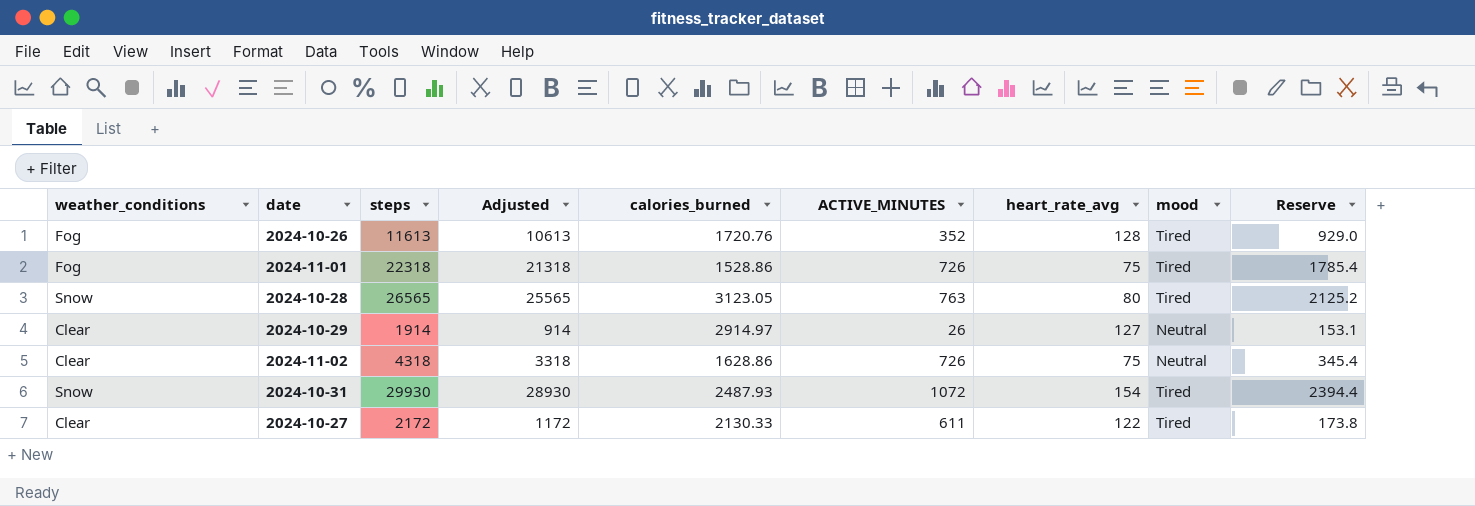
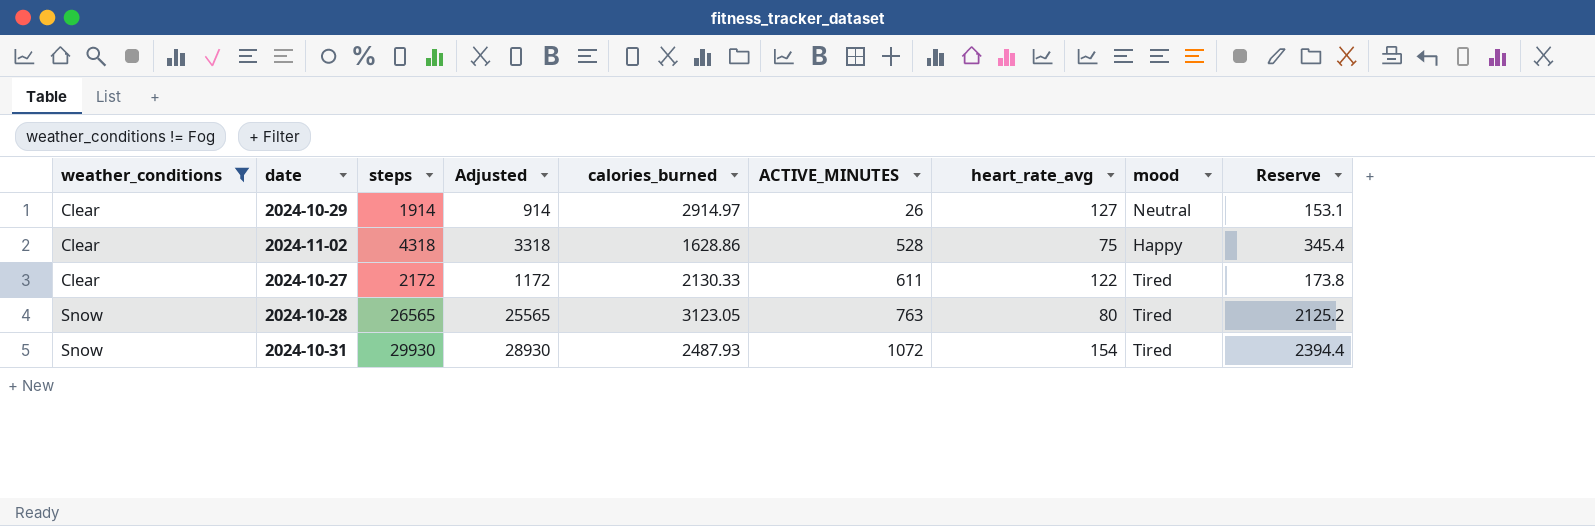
filter: none -> weather_conditions != Fog
row order: none -> weather_conditions ascending
2024-11-02 | ACTIVE_MINUTES: 726 -> 528
2024-11-02 | mood: Neutral -> Happy

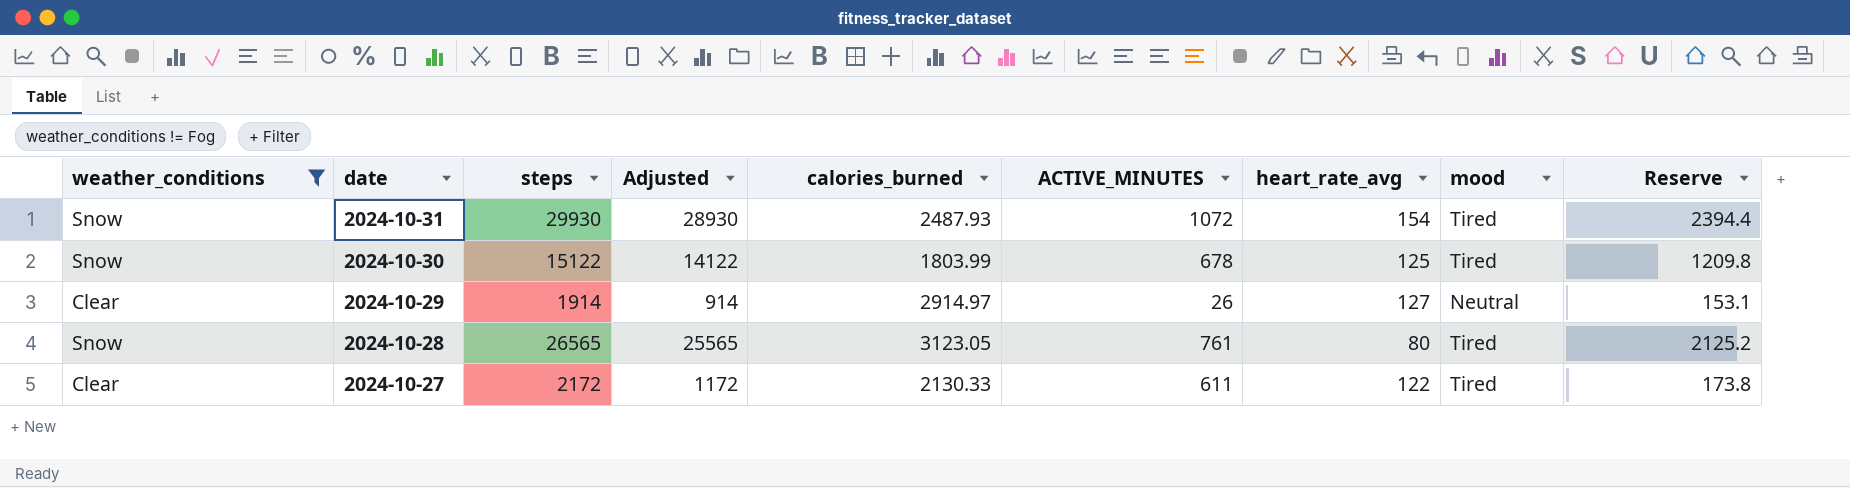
row order: weather_conditions ascending -> date descending
row 2024-11-02: Clear | 4318 | 3318 | 1628.86 | 528 | 75 | Happy | 345.4 -> none
row 2024-10-30: none -> Snow | 15122 | 14122 | 1803.99 | 678 | 125 | Tired | 1209.8
2024-10-28 | ACTIVE_MINUTES: 763 -> 761

